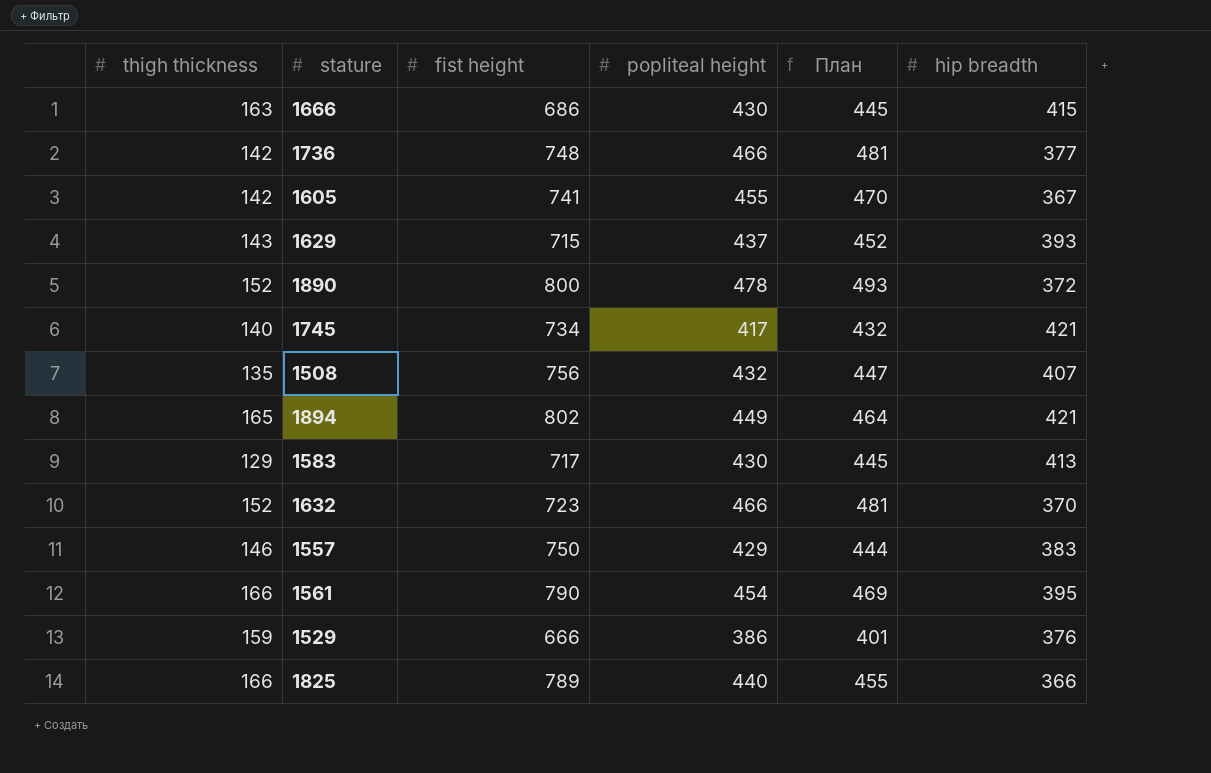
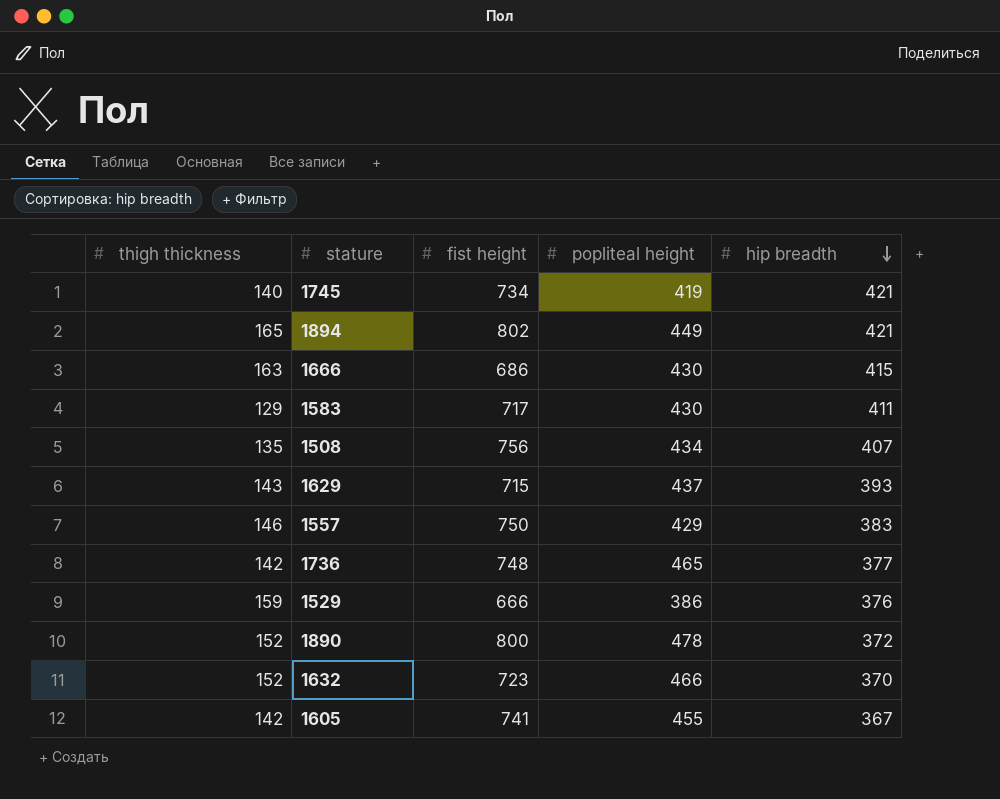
row order: none -> hip breadth descending
column План | formula: [popliteal height] + 15 -> none
row 1561: 166 | 790 | 454 | 469 | 395 -> none
row 1825: 166 | 789 | 440 | 455 | 366 -> none
1745 | popliteal height: 417 -> 419
1583 | hip breadth: 413 -> 411
1508 | popliteal height: 432 -> 434
1736 | popliteal height: 466 -> 465

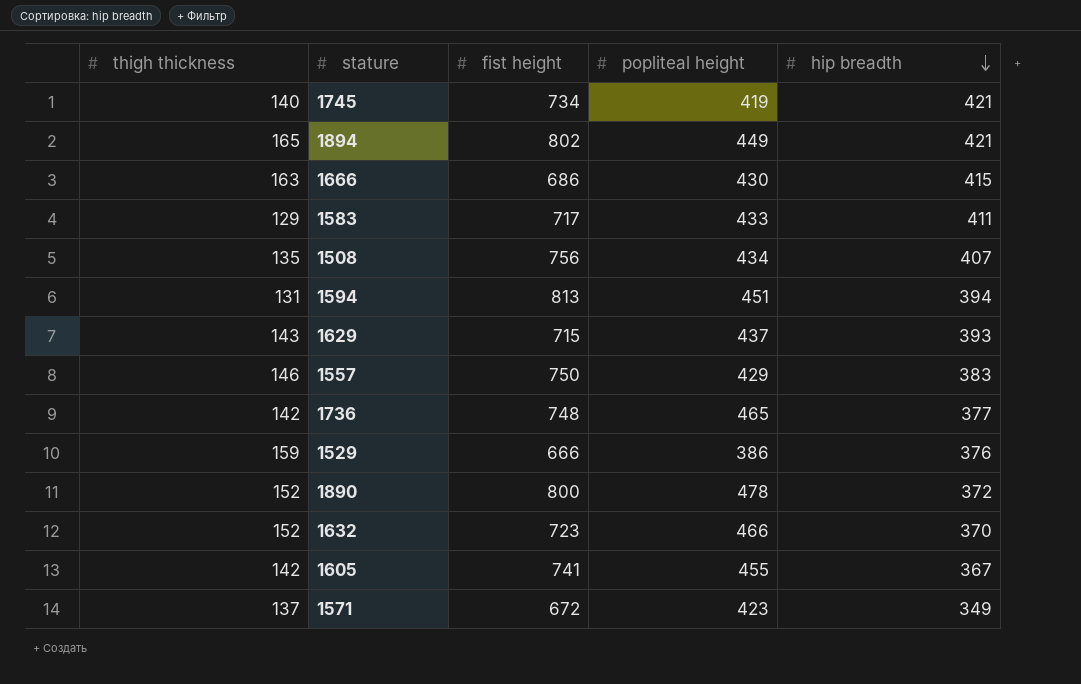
1583 | popliteal height: 430 -> 433
row 1594: none -> 131 | 813 | 451 | 394
row 1571: none -> 137 | 672 | 423 | 349

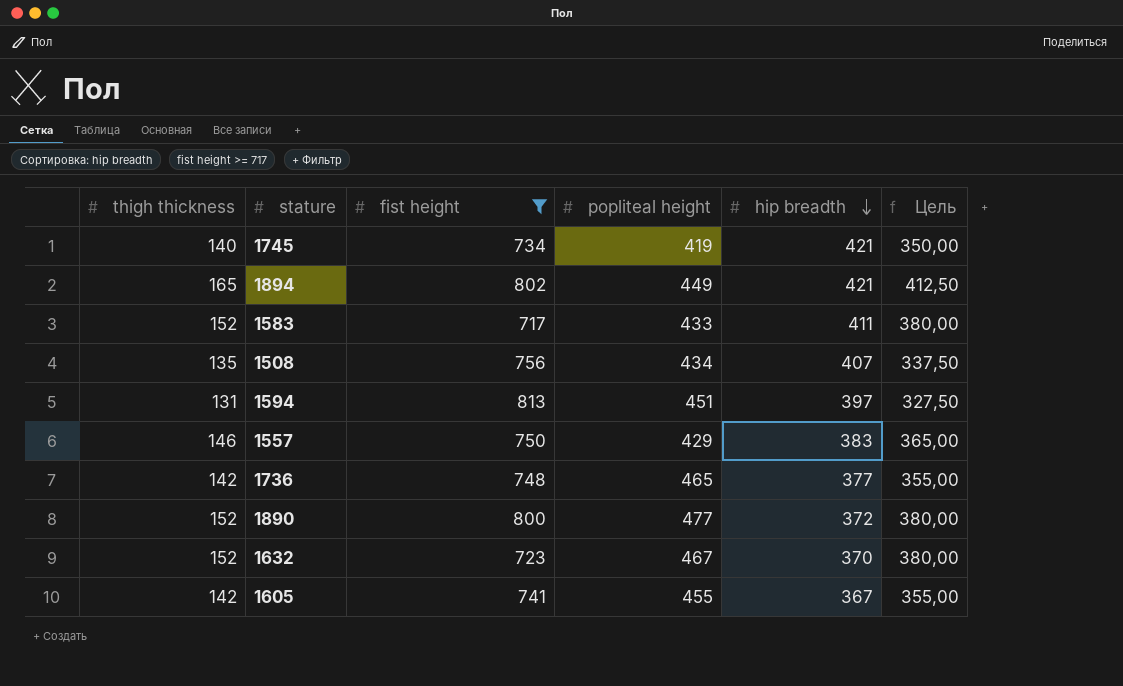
filter: none -> fist height >= 717
column Цель | formula: none -> [thigh thickness] * 2,5
1583 | thigh thickness: 129 -> 152
1594 | hip breadth: 394 -> 397
1890 | popliteal height: 478 -> 477
1632 | popliteal height: 466 -> 467

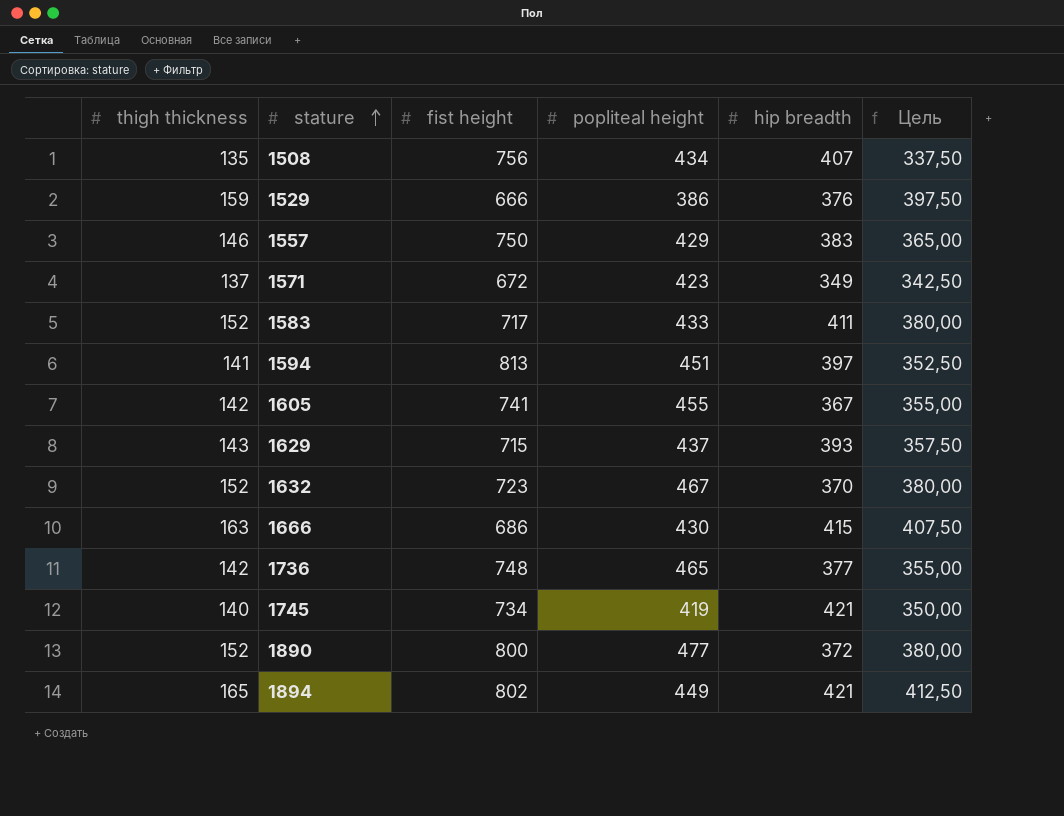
filter: fist height >= 717 -> none
row order: hip breadth descending -> stature ascending
1594 | thigh thickness: 131 -> 141
1594 | Цель: 327,50 -> 352,50

